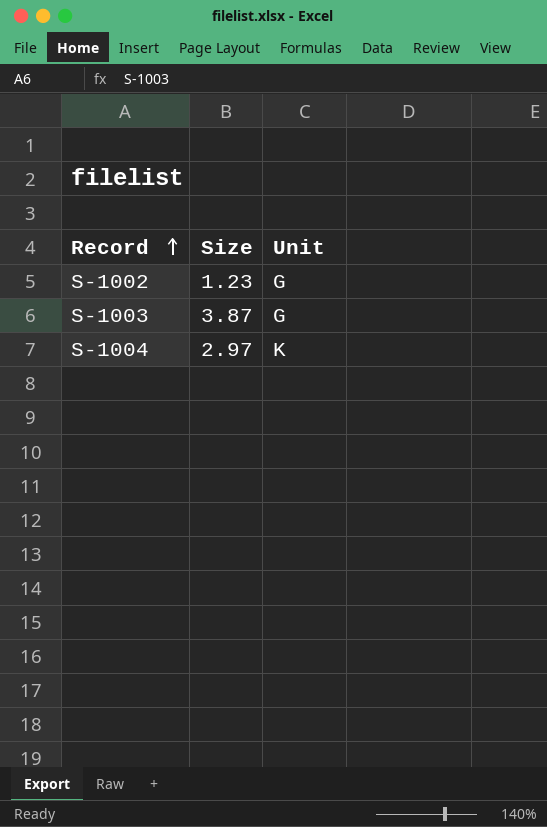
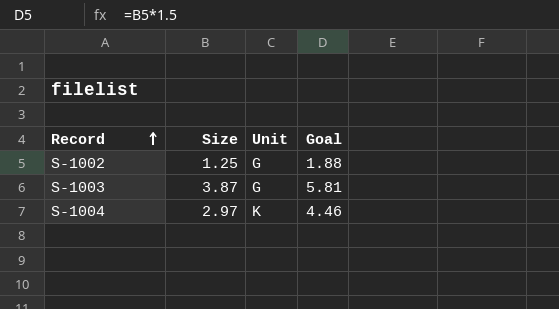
column Goal | formula: none -> [Size] * 1.5
S-1002 | Size: 1.23 -> 1.25

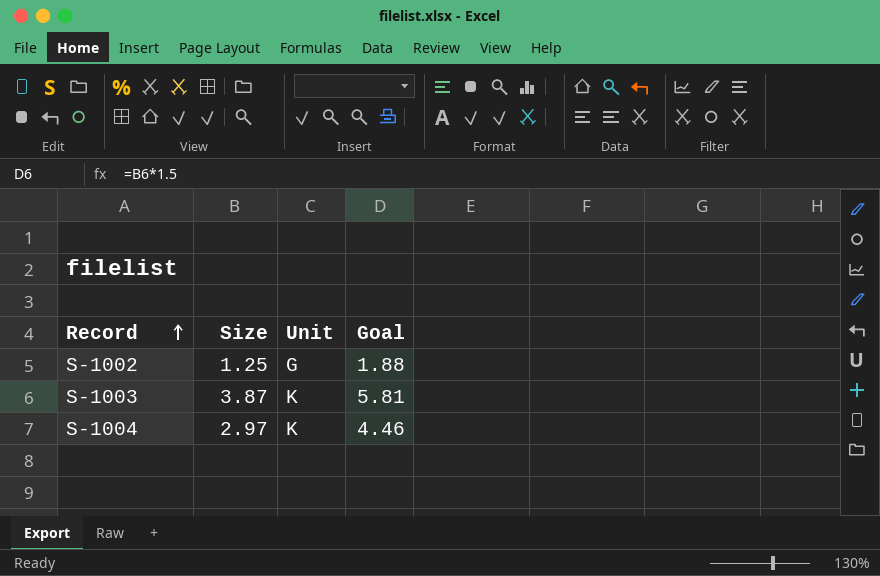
S-1003 | Unit: G -> K

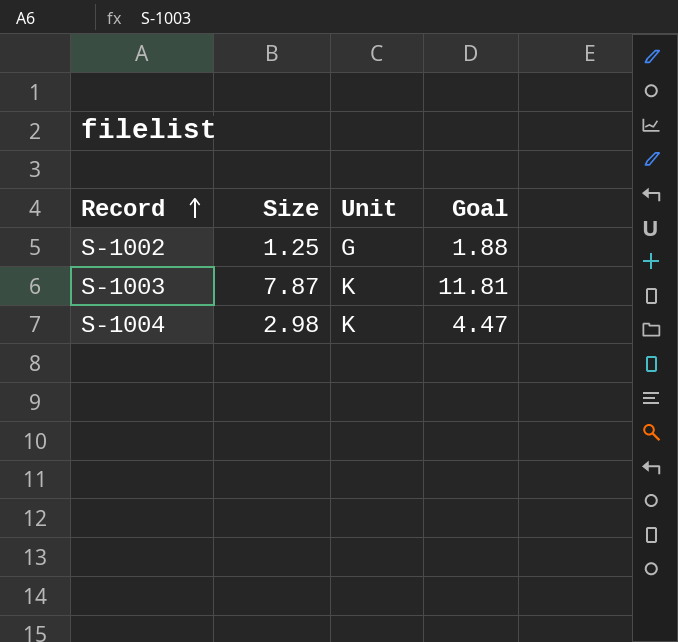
S-1003 | Size: 3.87 -> 7.87
S-1003 | Goal: 5.81 -> 11.81
S-1004 | Size: 2.97 -> 2.98
S-1004 | Goal: 4.46 -> 4.47

